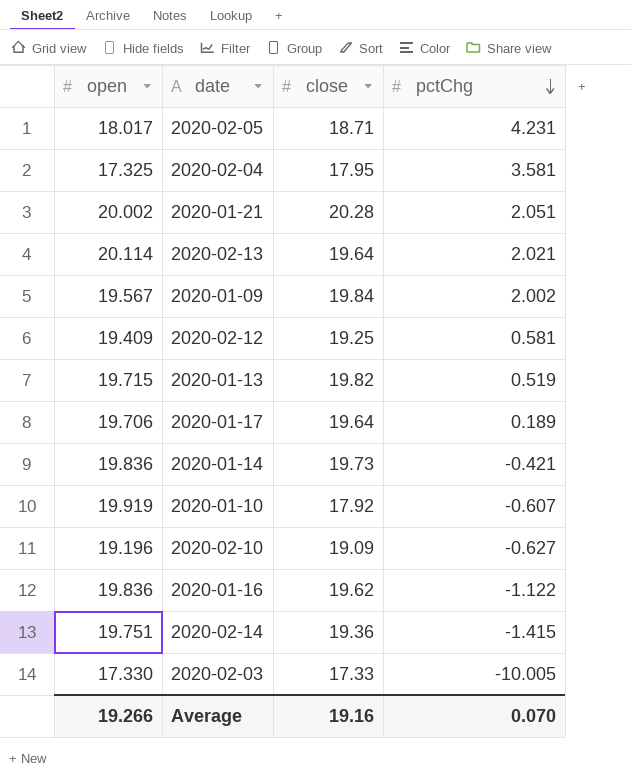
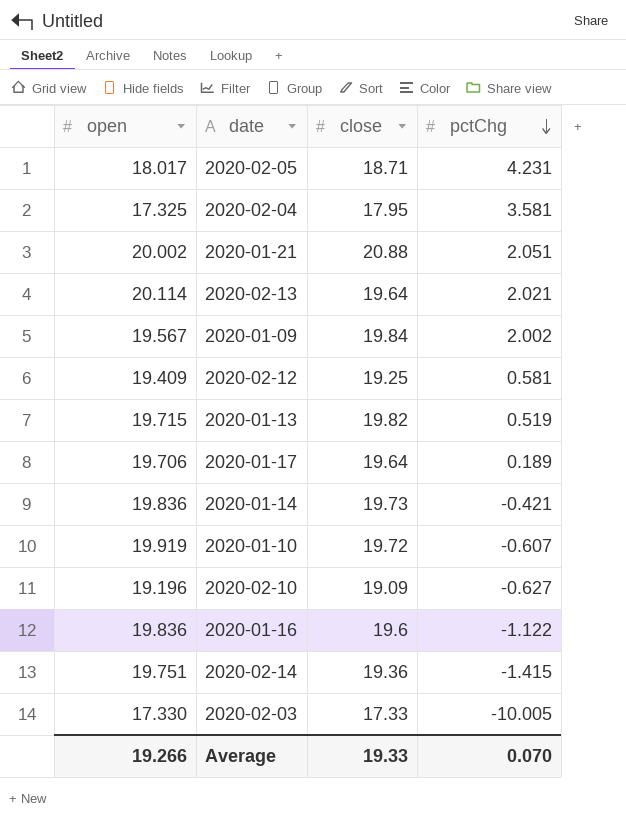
2020-01-21 | close: 20.28 -> 20.88
2020-01-10 | close: 17.92 -> 19.72
2020-01-16 | close: 19.62 -> 19.6
Average | close: 19.16 -> 19.33

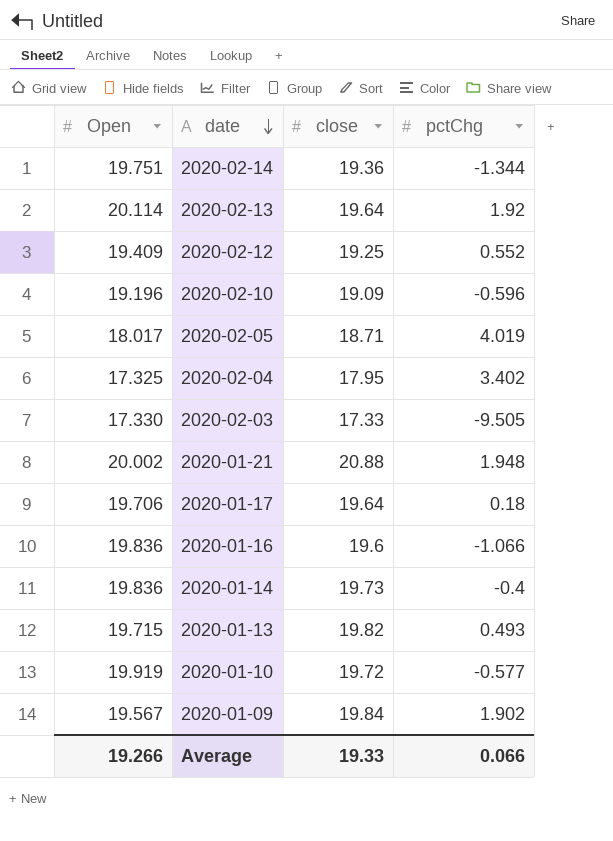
row order: pctChg descending -> date descending
column name: open -> Open
2020-02-14 | pctChg: -1.415 -> -1.344
2020-02-13 | pctChg: 2.021 -> 1.92
2020-02-12 | pctChg: 0.581 -> 0.552
2020-02-10 | pctChg: -0.627 -> -0.596
2020-02-05 | pctChg: 4.231 -> 4.019
2020-02-04 | pctChg: 3.581 -> 3.402
2020-02-03 | pctChg: -10.005 -> -9.505
2020-01-21 | pctChg: 2.051 -> 1.948
2020-01-17 | pctChg: 0.189 -> 0.18
2020-01-16 | pctChg: -1.122 -> -1.066
2020-01-14 | pctChg: -0.421 -> -0.4
2020-01-13 | pctChg: 0.519 -> 0.493
2020-01-10 | pctChg: -0.607 -> -0.577
2020-01-09 | pctChg: 2.002 -> 1.902
Average | pctChg: 0.070 -> 0.066

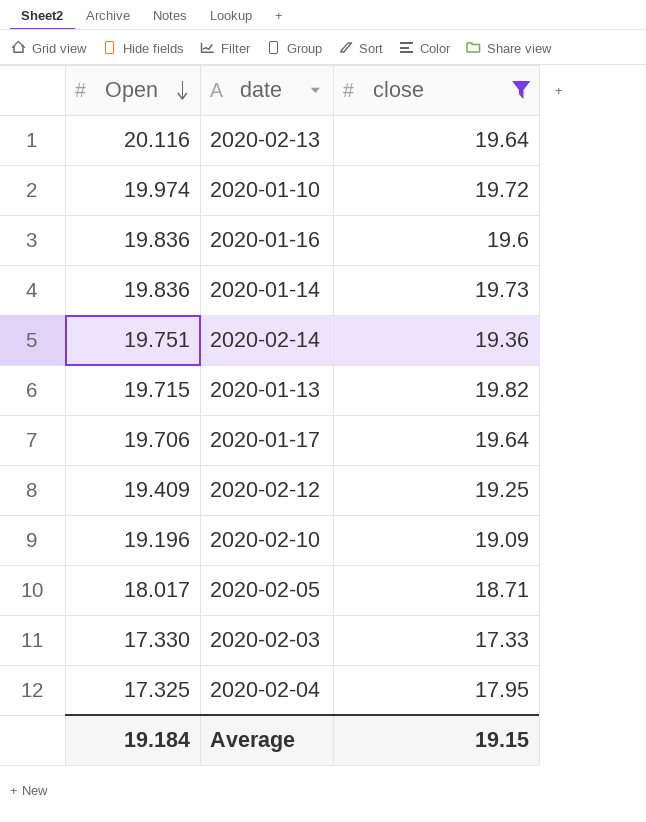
filter: none -> close <= 19.82
row order: date descending -> Open descending
column pctChg | position: 4 -> none
2020-02-13 | Open: 20.114 -> 20.116
2020-01-10 | Open: 19.919 -> 19.974
Average | Open: 19.266 -> 19.184
Average | close: 19.33 -> 19.15

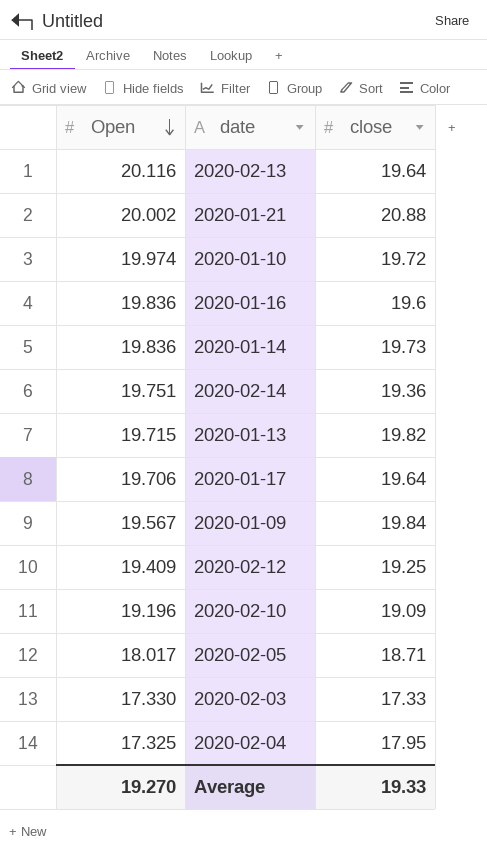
filter: close <= 19.82 -> none
Average | Open: 19.184 -> 19.270
Average | close: 19.15 -> 19.33

